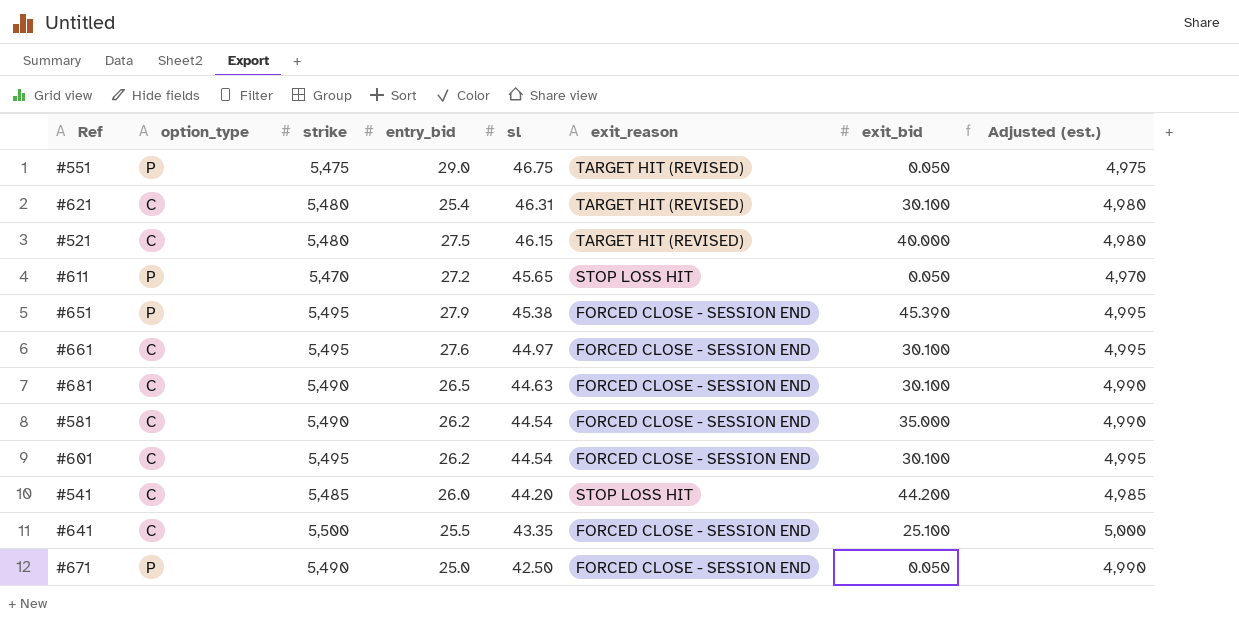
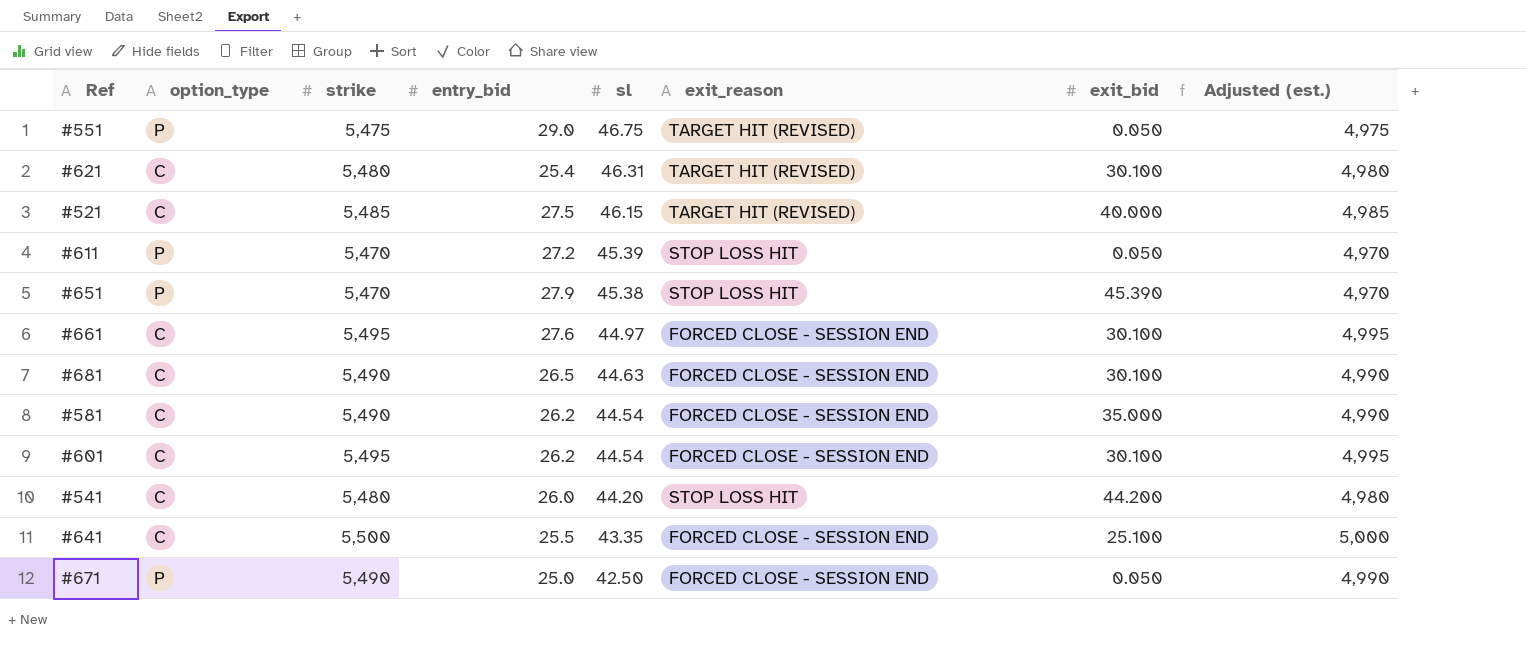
#521 | strike: 5,480 -> 5,485
#521 | Adjusted (est.): 4,980 -> 4,985
#611 | sl: 45.65 -> 45.39
#651 | strike: 5,495 -> 5,470
#651 | exit_reason: FORCED CLOSE - SESSION END -> STOP LOSS HIT
#651 | Adjusted (est.): 4,995 -> 4,970
#541 | strike: 5,485 -> 5,480
#541 | Adjusted (est.): 4,985 -> 4,980

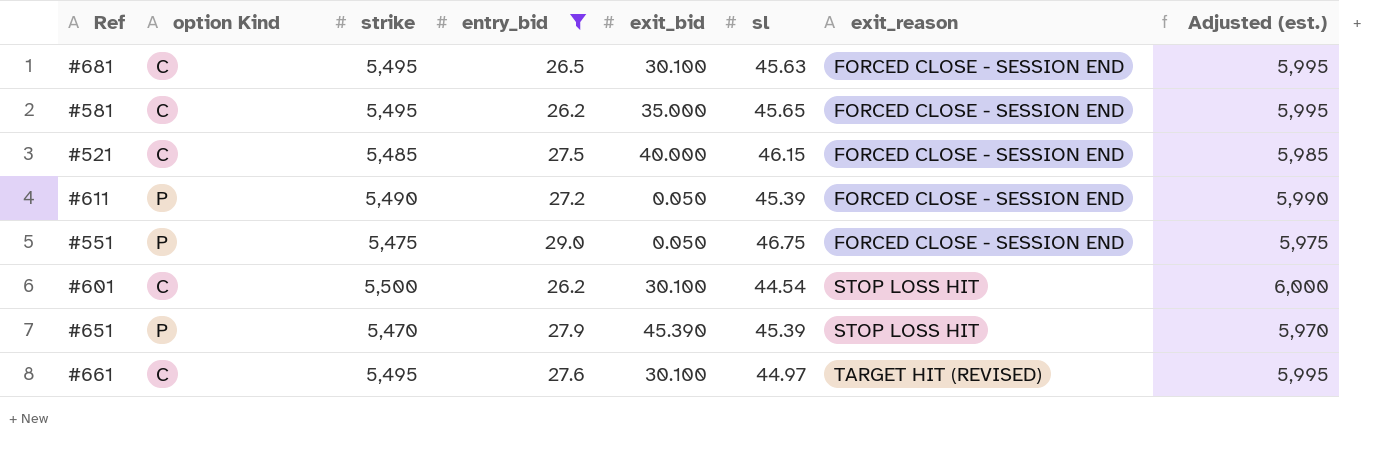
filter: none -> entry_bid >= 26.2
row order: sl descending -> exit_reason ascending
column name: option_type -> option Kind
column exit_bid | position: 7 -> 5
column Adjusted (est.) | formula: [strike] - 500 -> [strike] + 500
#681 | strike: 5,490 -> 5,495
#681 | sl: 44.63 -> 45.63
#581 | strike: 5,490 -> 5,495
#581 | sl: 44.54 -> 45.65
#521 | exit_reason: TARGET HIT (REVISED) -> FORCED CLOSE - SESSION END
#611 | strike: 5,470 -> 5,490
#611 | exit_reason: STOP LOSS HIT -> FORCED CLOSE - SESSION END
#551 | exit_reason: TARGET HIT (REVISED) -> FORCED CLOSE - SESSION END
#601 | strike: 5,495 -> 5,500
#601 | exit_reason: FORCED CLOSE - SESSION END -> STOP LOSS HIT
#651 | sl: 45.38 -> 45.39
#661 | exit_reason: FORCED CLOSE - SESSION END -> TARGET HIT (REVISED)

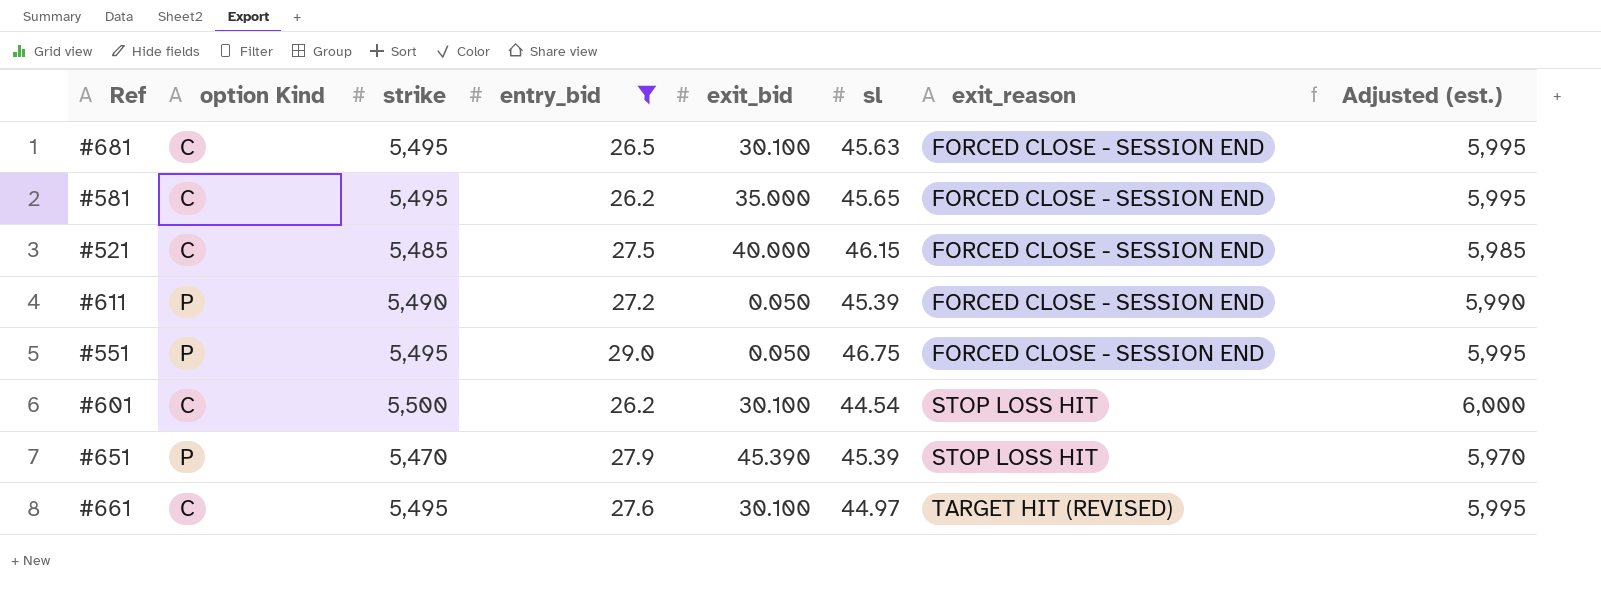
#551 | strike: 5,475 -> 5,495
#551 | Adjusted (est.): 5,975 -> 5,995

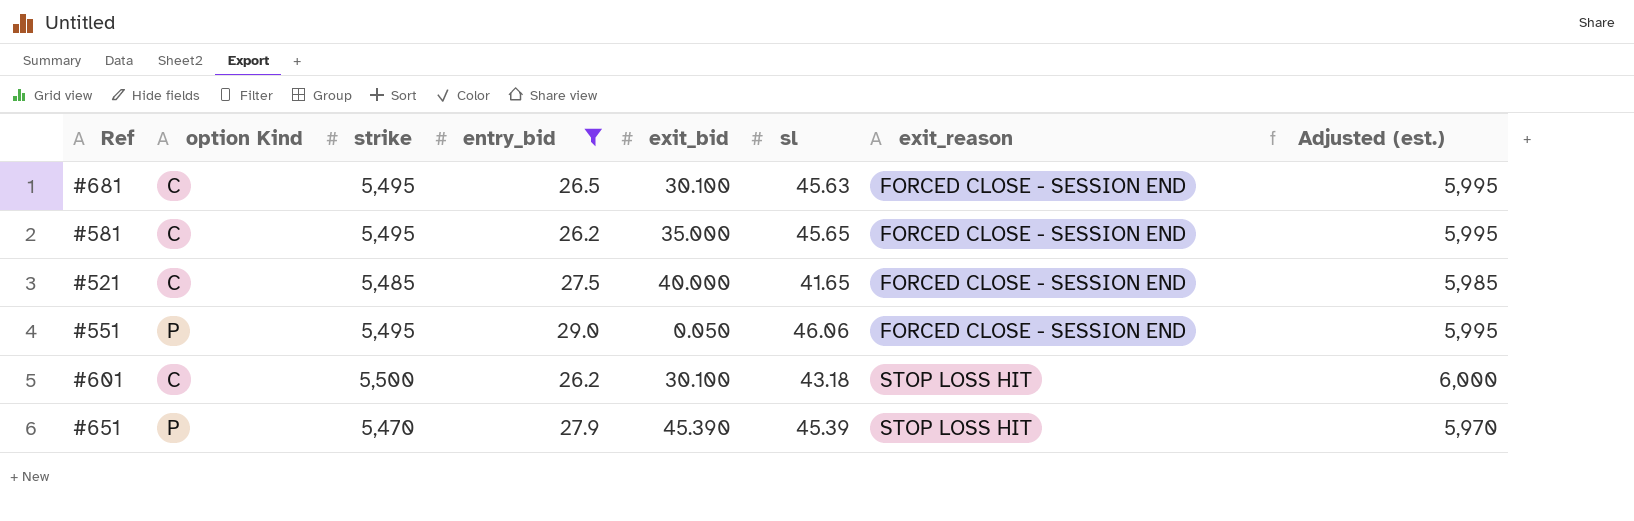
row #611: P | 5,490 | 27.2 | 0.050 | 45.39 | FORCED CLOSE - SESSION END | 5,990 -> none
row #661: C | 5,495 | 27.6 | 30.100 | 44.97 | TARGET HIT (REVISED) | 5,995 -> none
#521 | sl: 46.15 -> 41.65
#551 | sl: 46.75 -> 46.06
#601 | sl: 44.54 -> 43.18

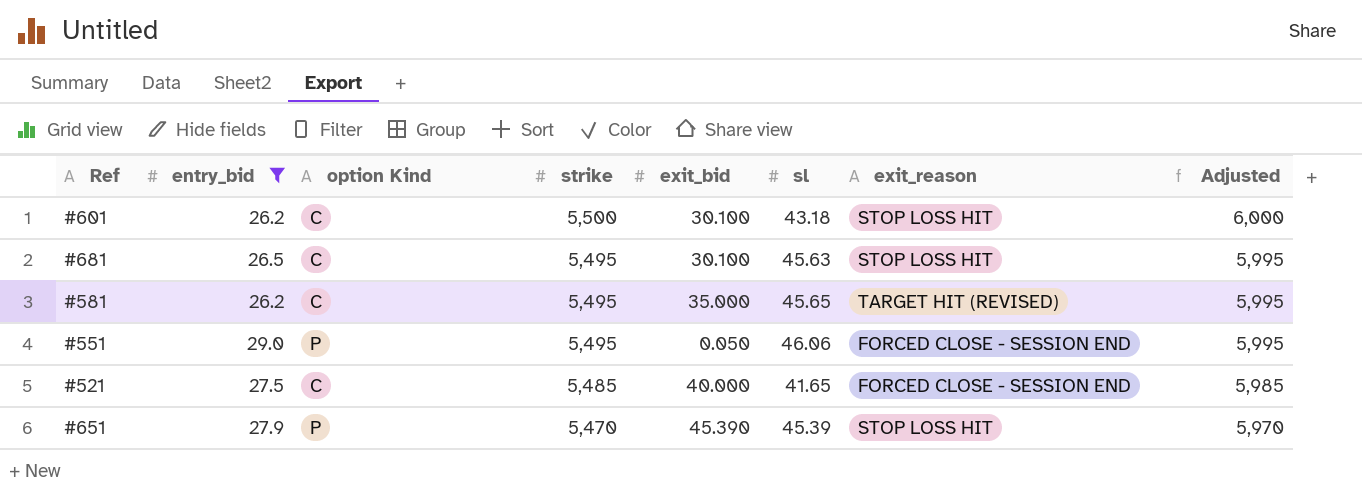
row order: exit_reason ascending -> strike descending
column entry_bid | position: 4 -> 2
column name: Adjusted (est.) -> Adjusted
#681 | exit_reason: FORCED CLOSE - SESSION END -> STOP LOSS HIT
#581 | exit_reason: FORCED CLOSE - SESSION END -> TARGET HIT (REVISED)

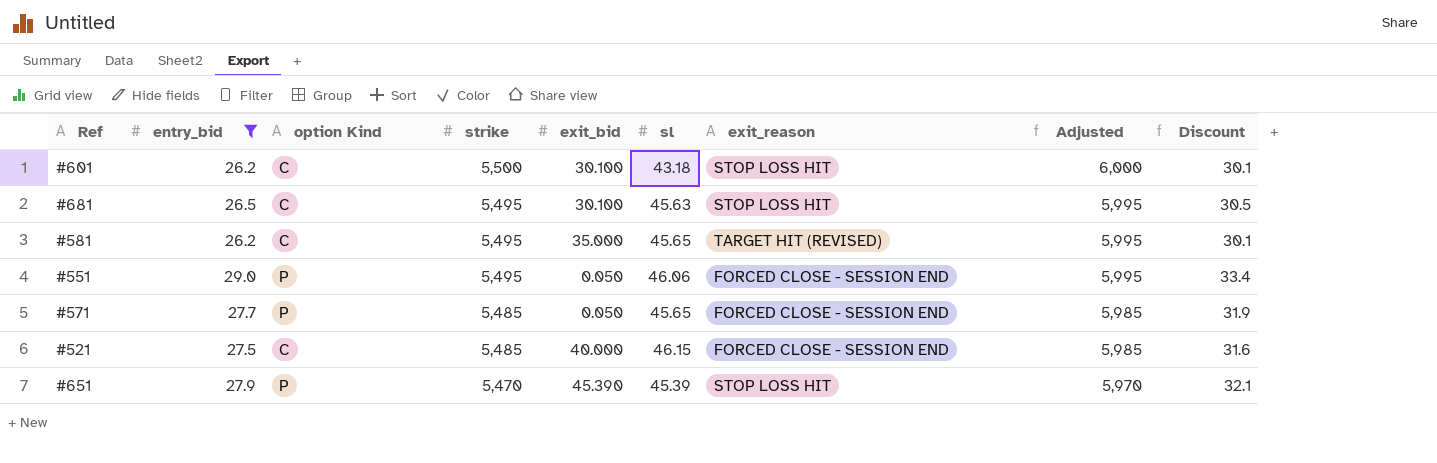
column Discount | formula: none -> [entry_bid] * 1.15
row #571: none -> 27.7 | P | 5,485 | 0.050 | 45.65 | FORCED CLOSE - SESSION END | 5,985 | 31.9
#521 | sl: 41.65 -> 46.15

